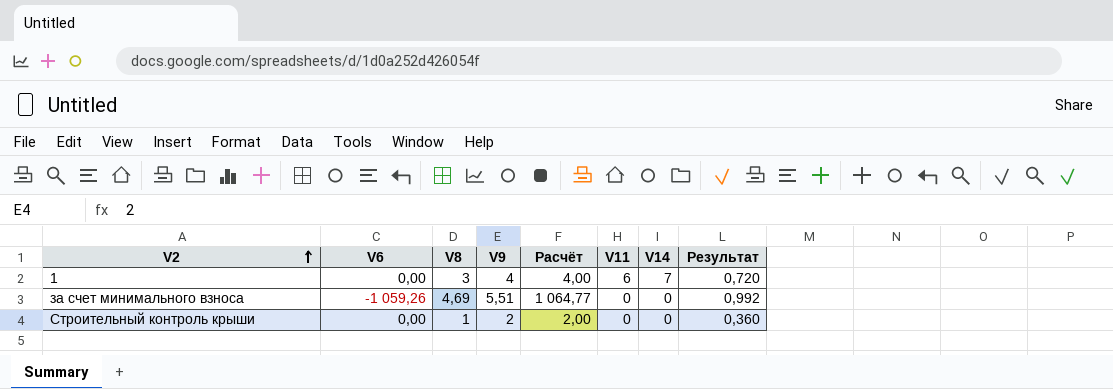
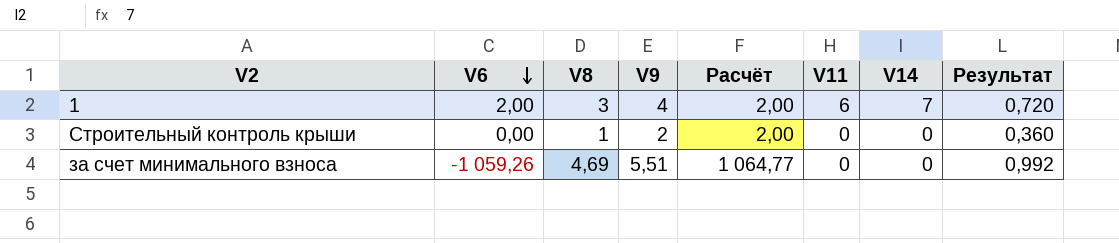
row order: V2 ascending -> V6 descending
1 | V6: 0,00 -> 2,00
1 | Расчёт: 4,00 -> 2,00

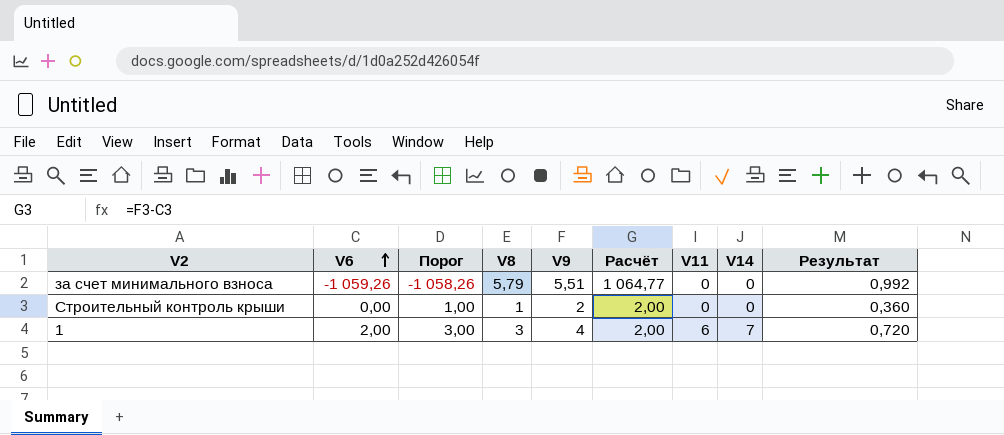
row order: V6 descending -> V6 ascending
column Порог | formula: none -> [V6] + 1
за счет минимального взноса | V8: 4,69 -> 5,79

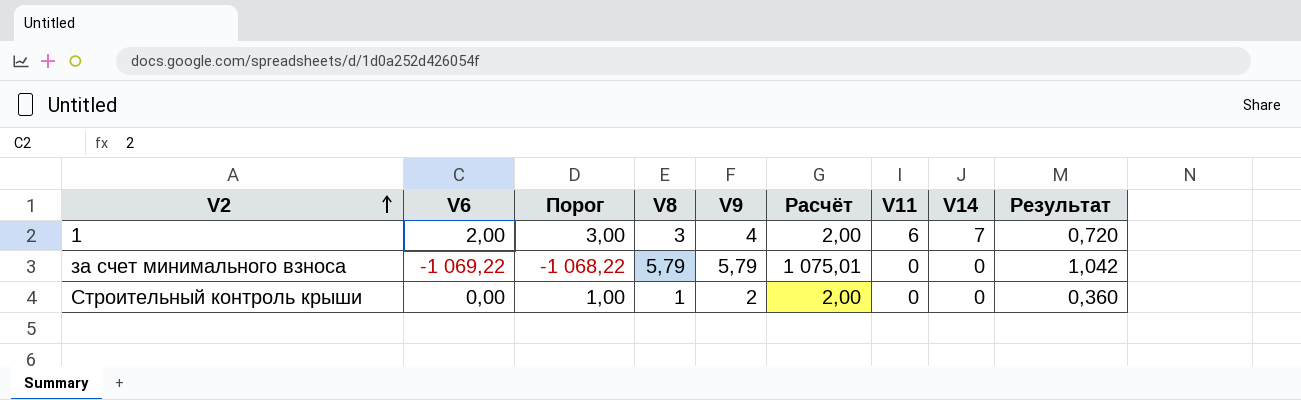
row order: V6 ascending -> V2 ascending
за счет минимального взноса | V6: -1 059,26 -> -1 069,22
за счет минимального взноса | Порог: -1 058,26 -> -1 068,22
за счет минимального взноса | V9: 5,51 -> 5,79
за счет минимального взноса | Расчёт: 1 064,77 -> 1 075,01
за счет минимального взноса | Результат: 0,992 -> 1,042

